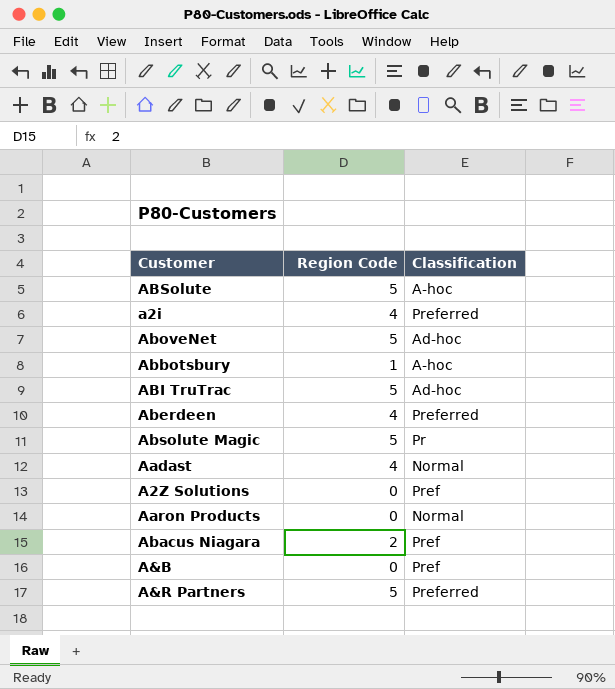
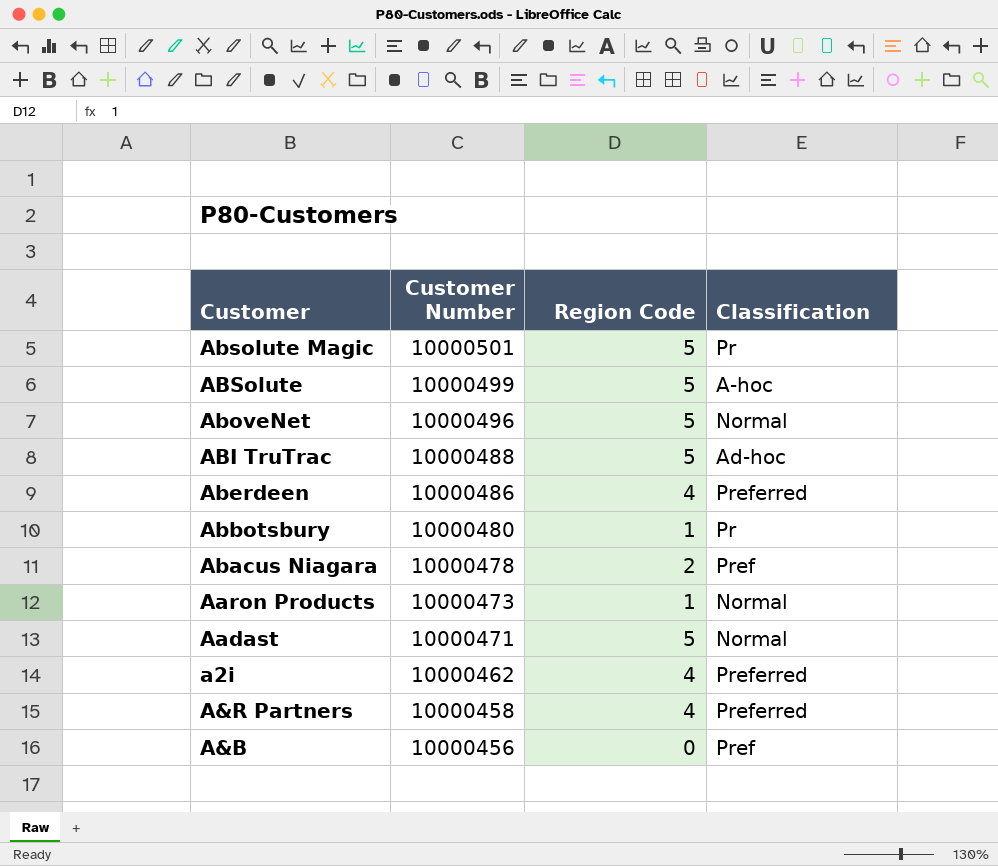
row order: none -> Customer Number descending
column Customer Number | position: none -> 2
row A2Z Solutions: 0 | Pref -> none
AboveNet | Classification: Ad-hoc -> Normal
Abbotsbury | Classification: A-hoc -> Pr
Aaron Products | Region Code: 0 -> 1
Aadast | Region Code: 4 -> 5
A&R Partners | Region Code: 5 -> 4

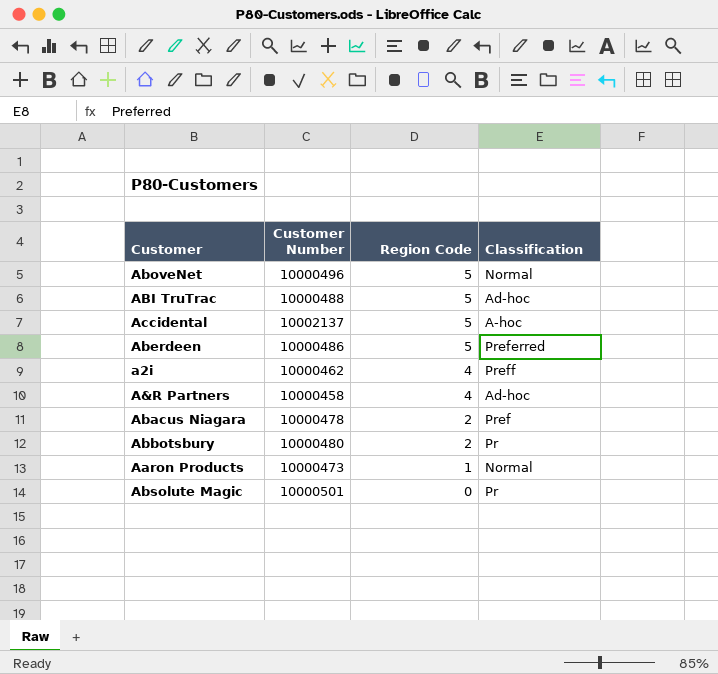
row order: Customer Number descending -> Region Code descending
row ABSolute: 10000499 | 5 | A-hoc -> none
row Aadast: 10000471 | 5 | Normal -> none
row A&B: 10000456 | 0 | Pref -> none
row Accidental: none -> 10002137 | 5 | A-hoc
Aberdeen | Region Code: 4 -> 5
a2i | Classification: Preferred -> Preff
A&R Partners | Classification: Preferred -> Ad-hoc
Abbotsbury | Region Code: 1 -> 2
Absolute Magic | Region Code: 5 -> 0

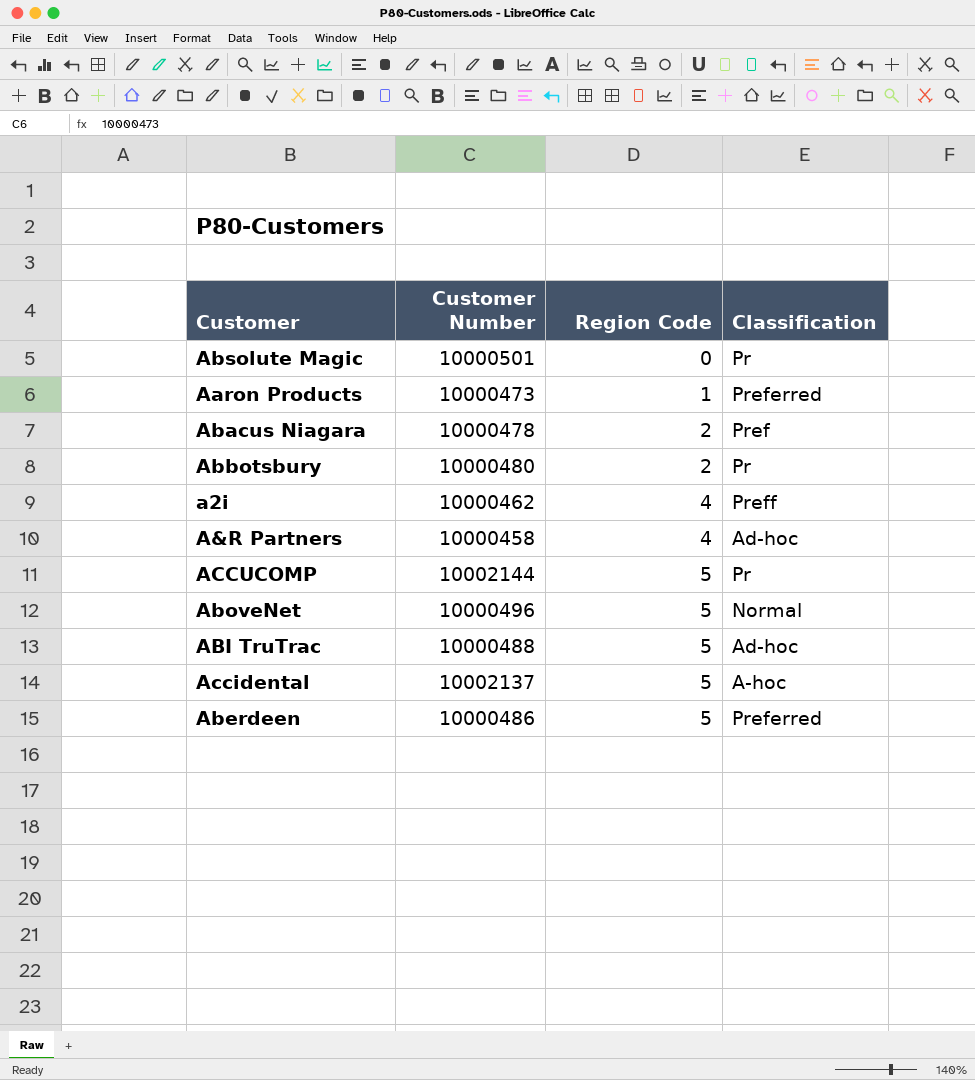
row order: Region Code descending -> Region Code ascending
Aaron Products | Classification: Normal -> Preferred
row ACCUCOMP: none -> 10002144 | 5 | Pr

